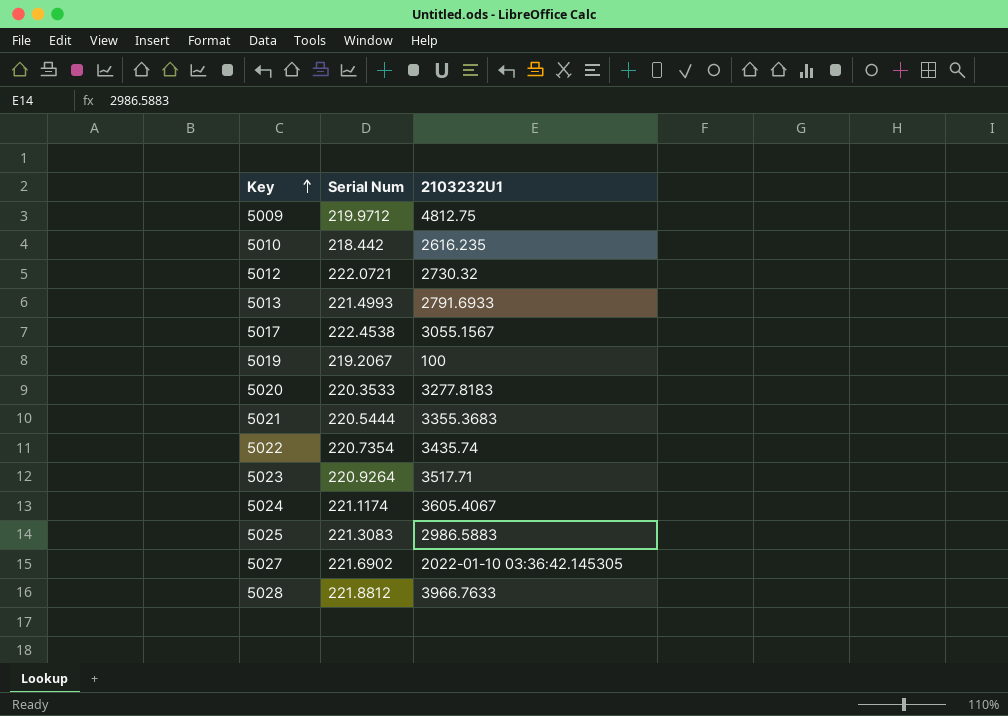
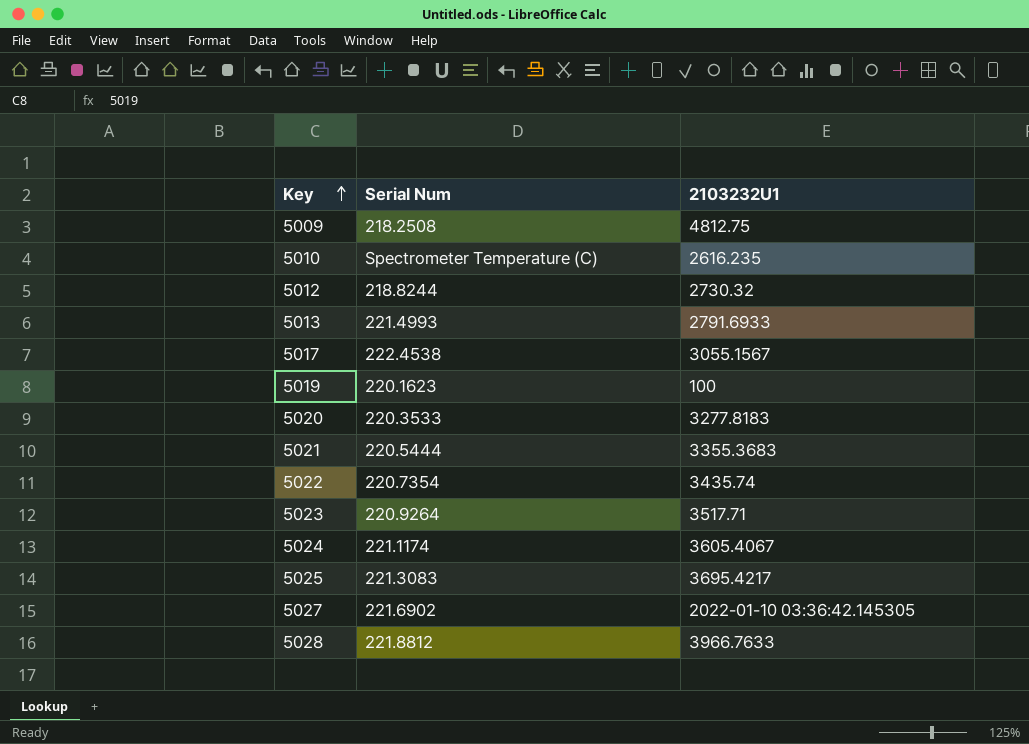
5009 | Serial Num: 219.9712 -> 218.2508
5010 | Serial Num: 218.442 -> Spectrometer Temperature (C)
5012 | Serial Num: 222.0721 -> 218.8244
5019 | Serial Num: 219.2067 -> 220.1623
5025 | 2103232U1: 2986.5883 -> 3695.4217

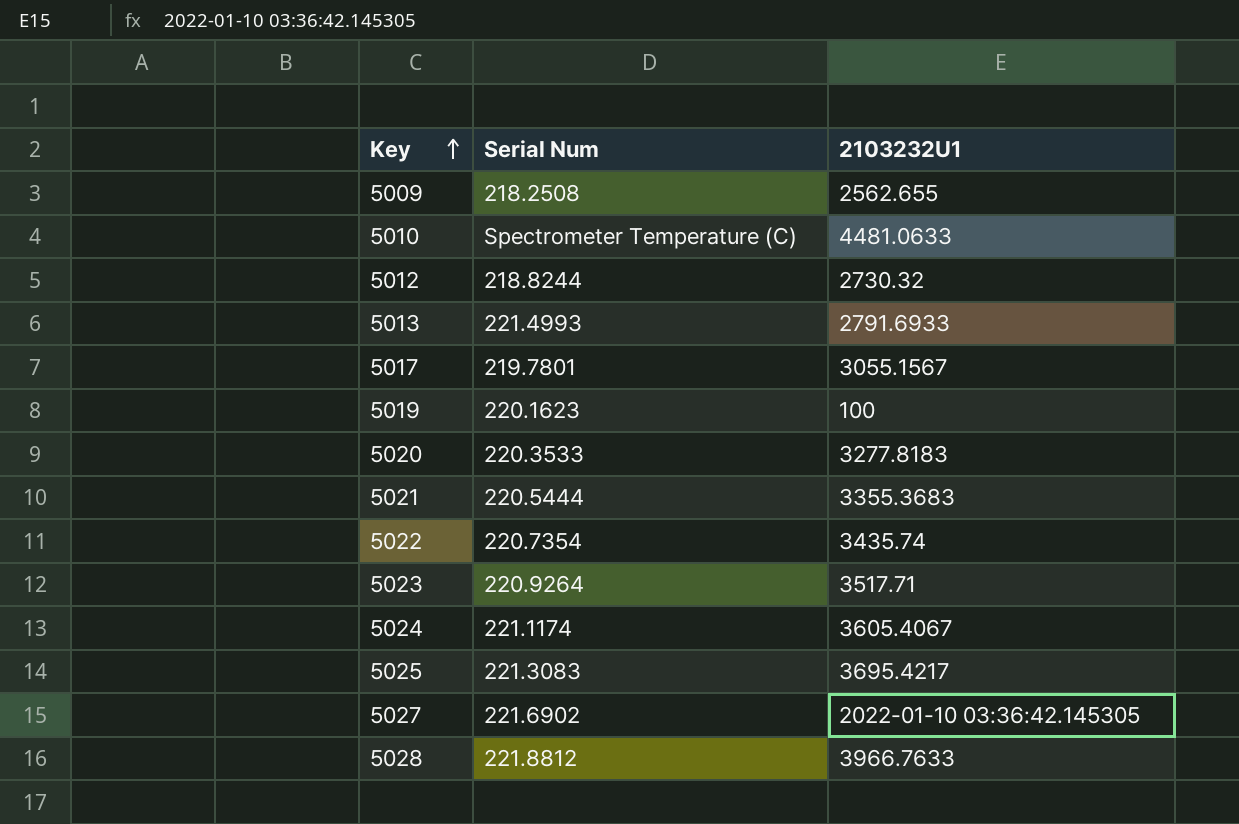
5009 | 2103232U1: 4812.75 -> 2562.655
5010 | 2103232U1: 2616.235 -> 4481.0633
5017 | Serial Num: 222.4538 -> 219.7801

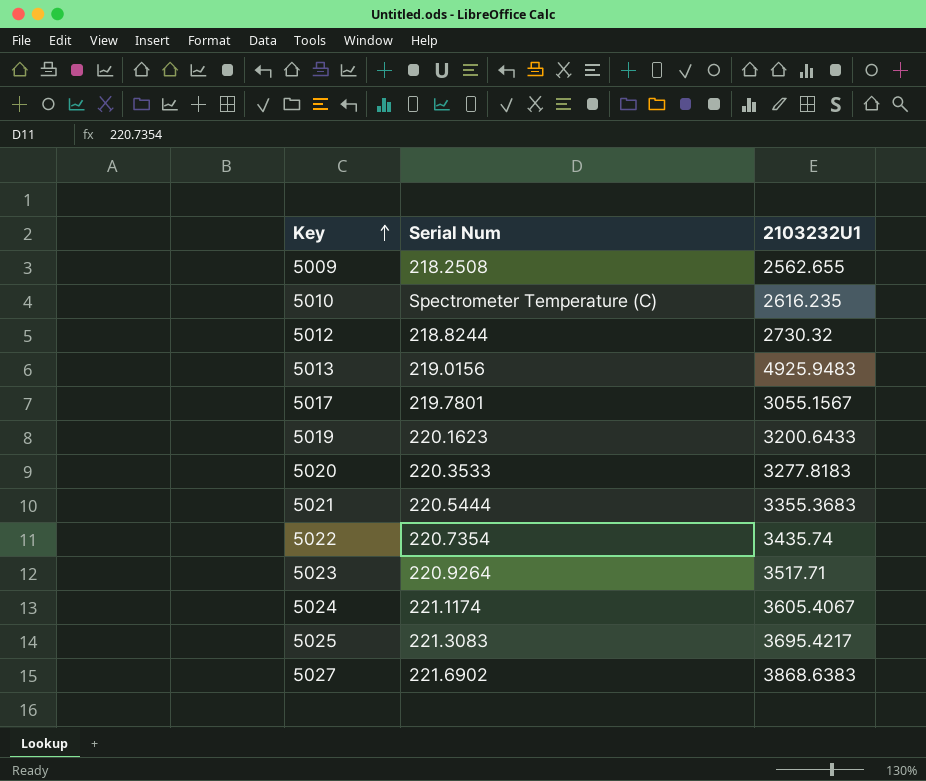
row 5028: 221.8812 | 3966.7633 -> none
5010 | 2103232U1: 4481.0633 -> 2616.235
5013 | Serial Num: 221.4993 -> 219.0156
5013 | 2103232U1: 2791.6933 -> 4925.9483
5019 | 2103232U1: 100 -> 3200.6433
5027 | 2103232U1: 2022-01-10 03:36:42.145305 -> 3868.6383

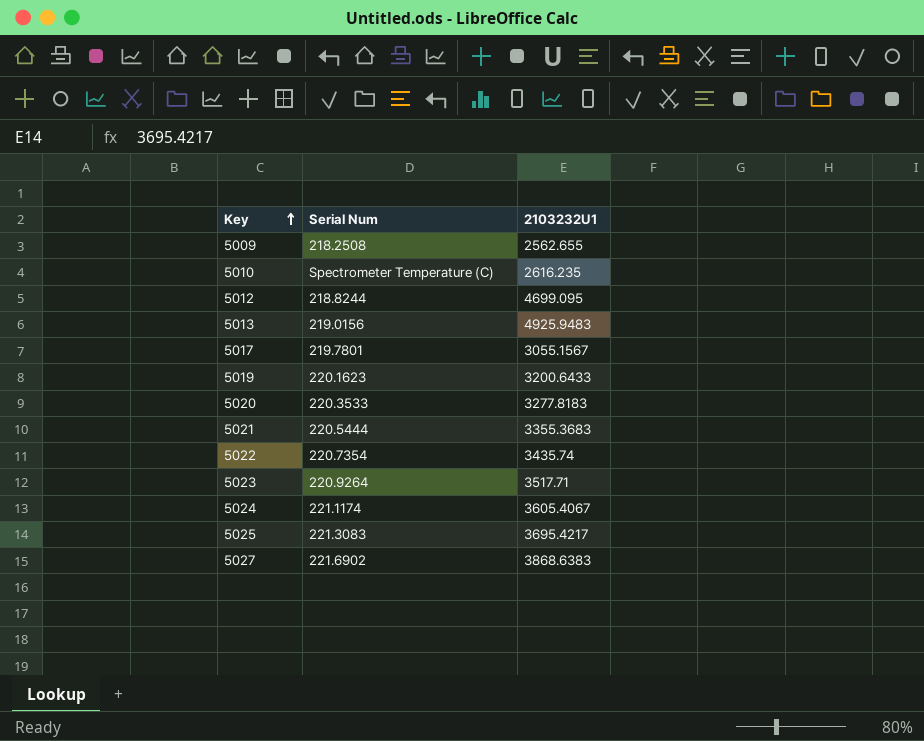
5012 | 2103232U1: 2730.32 -> 4699.095

